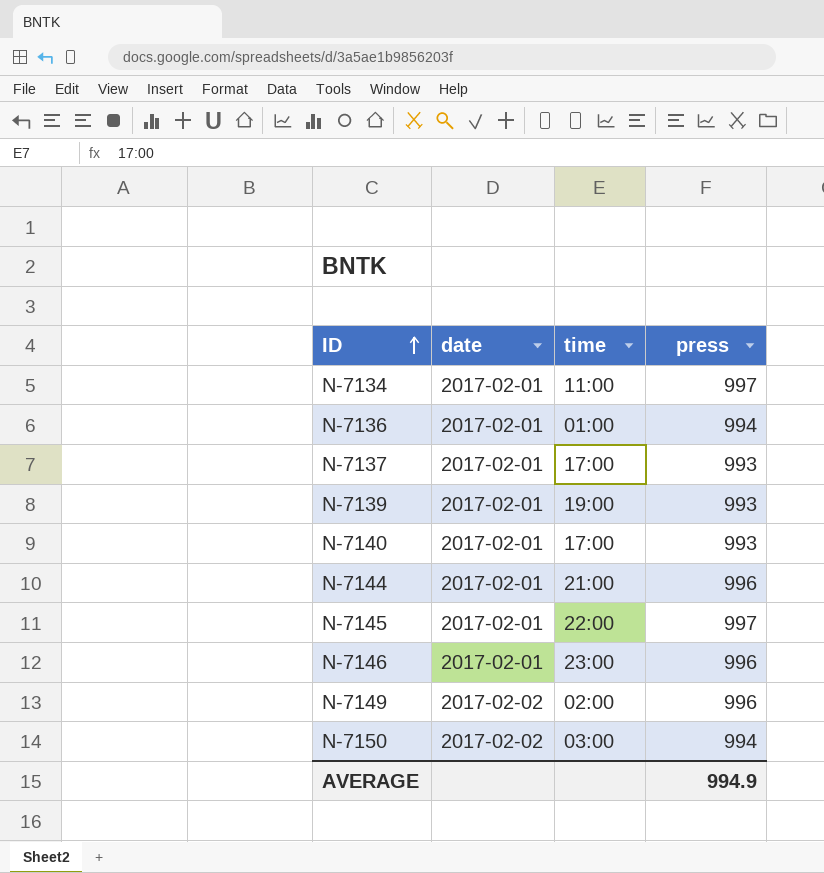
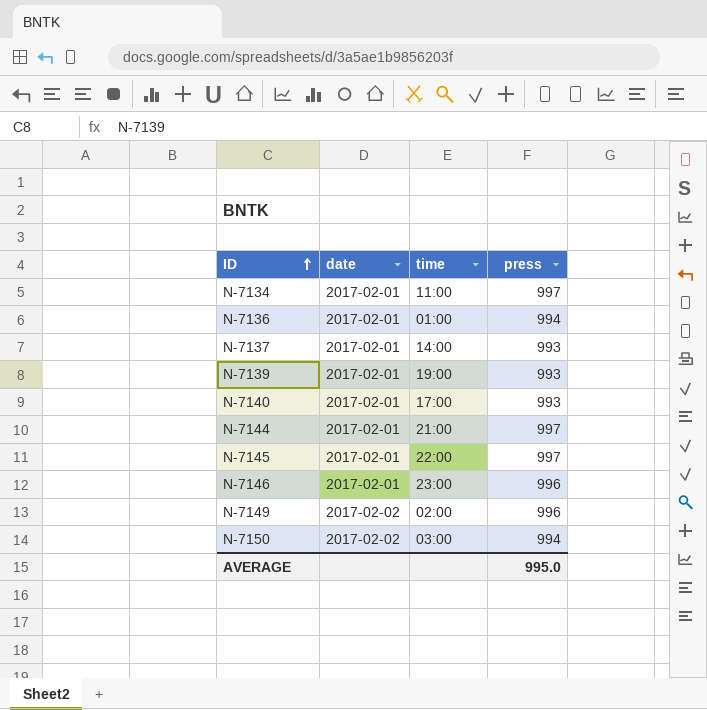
N-7137 | time: 17:00 -> 14:00
N-7144 | press: 996 -> 997
AVERAGE | press: 994.9 -> 995.0

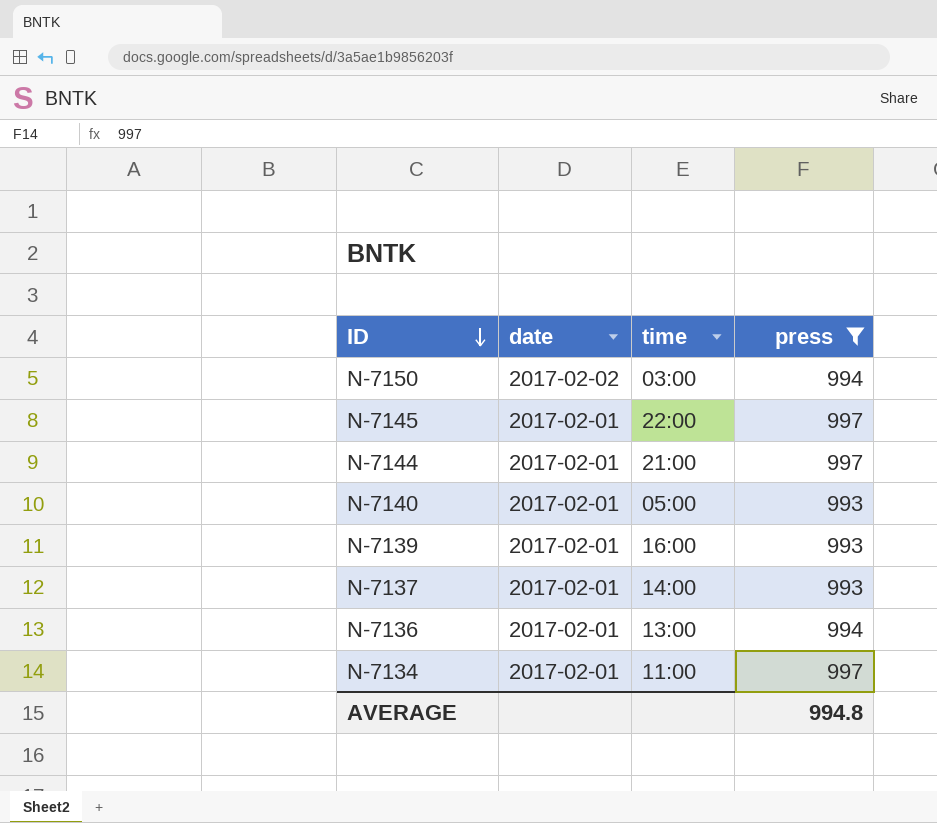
filter: none -> press != 996
row order: ID ascending -> ID descending
N-7140 | time: 17:00 -> 05:00
N-7139 | time: 19:00 -> 16:00
N-7136 | time: 01:00 -> 13:00
AVERAGE | press: 995.0 -> 994.8

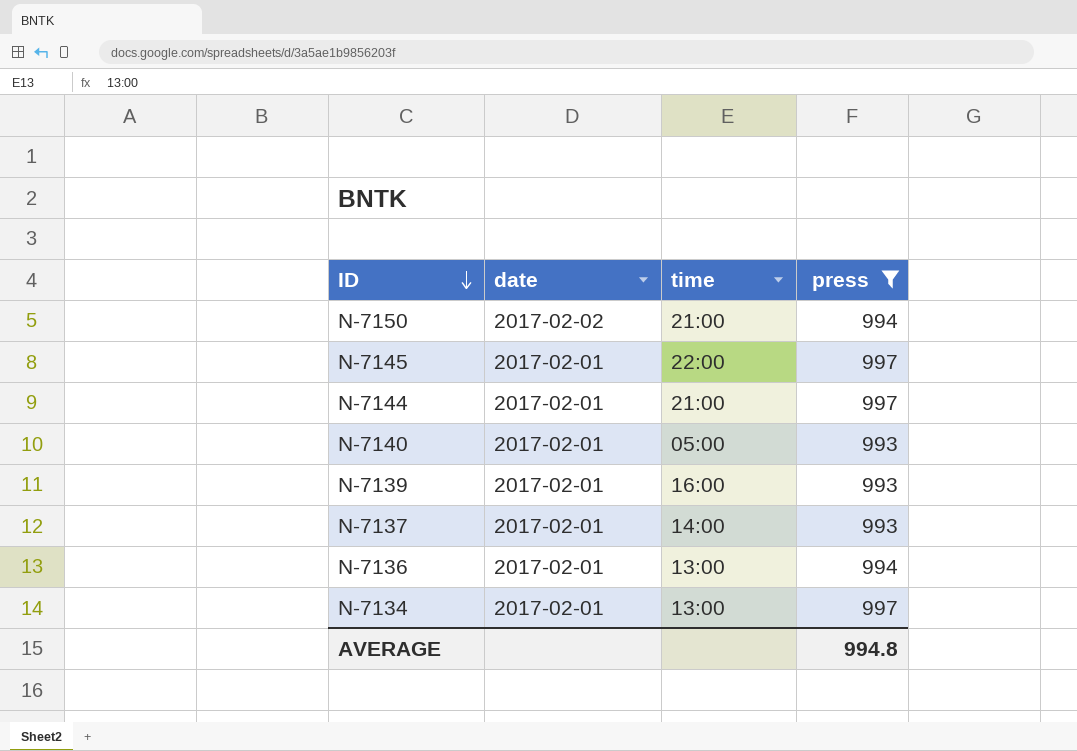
N-7150 | time: 03:00 -> 21:00
N-7134 | time: 11:00 -> 13:00

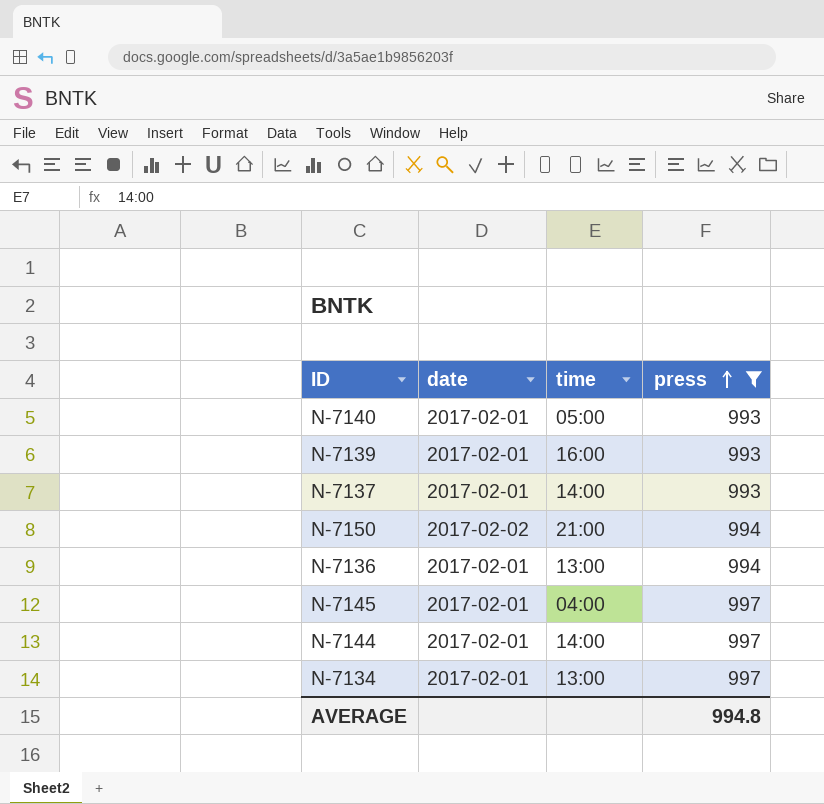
row order: ID descending -> press ascending
N-7145 | time: 22:00 -> 04:00
N-7144 | time: 21:00 -> 14:00

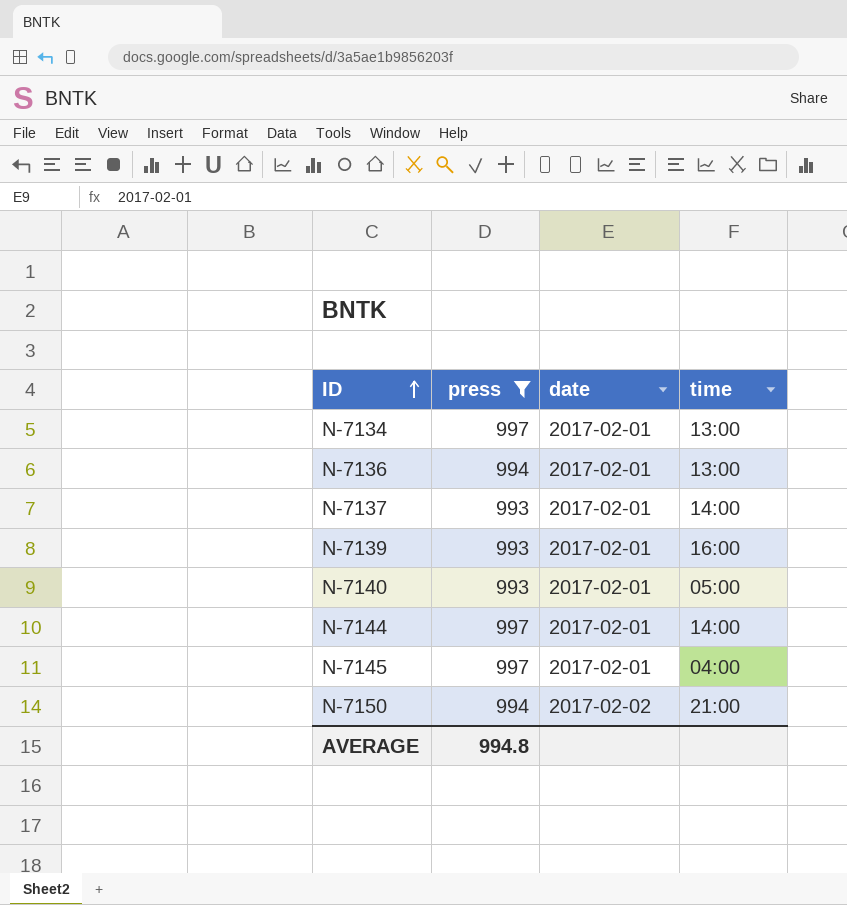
row order: press ascending -> ID ascending
column press | position: 4 -> 2

